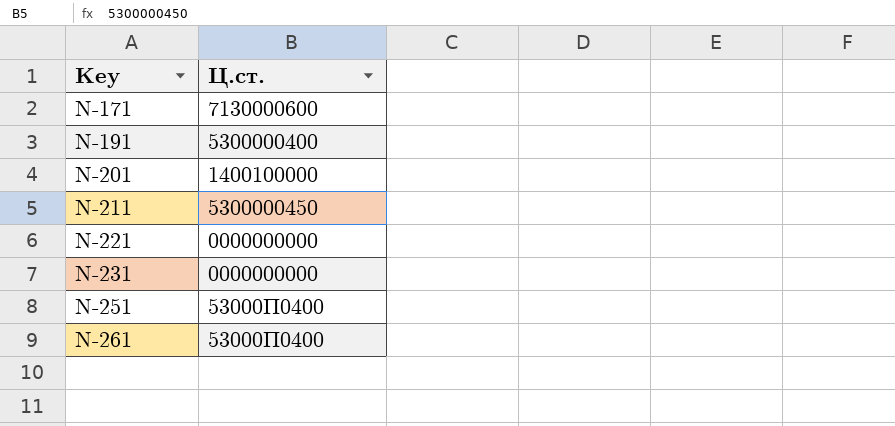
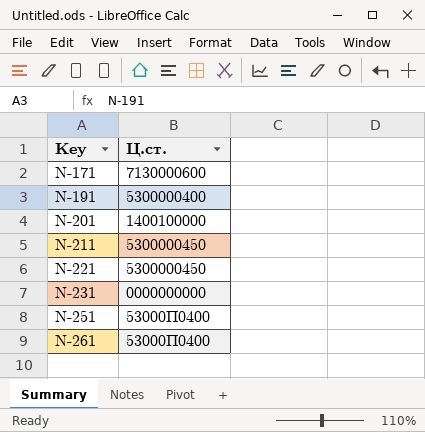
N-221 | Ц.ст.: 0000000000 -> 5300000450

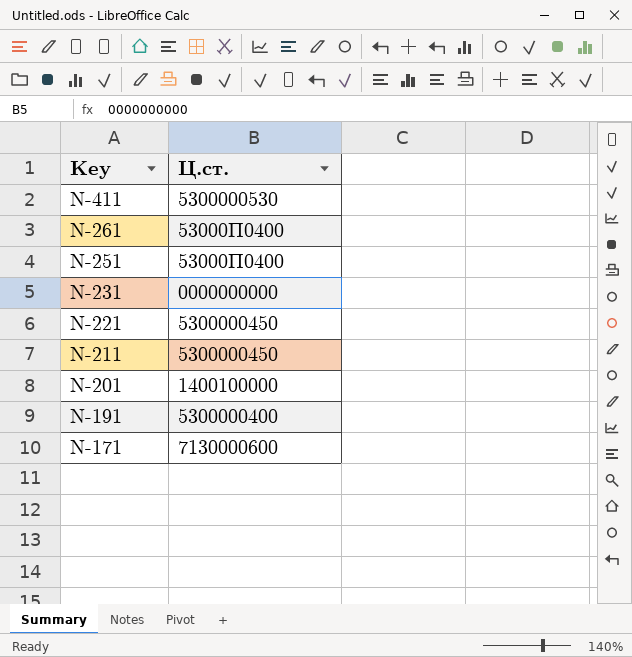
row order: Key ascending -> Key descending
row N-411: none -> 5300000530

